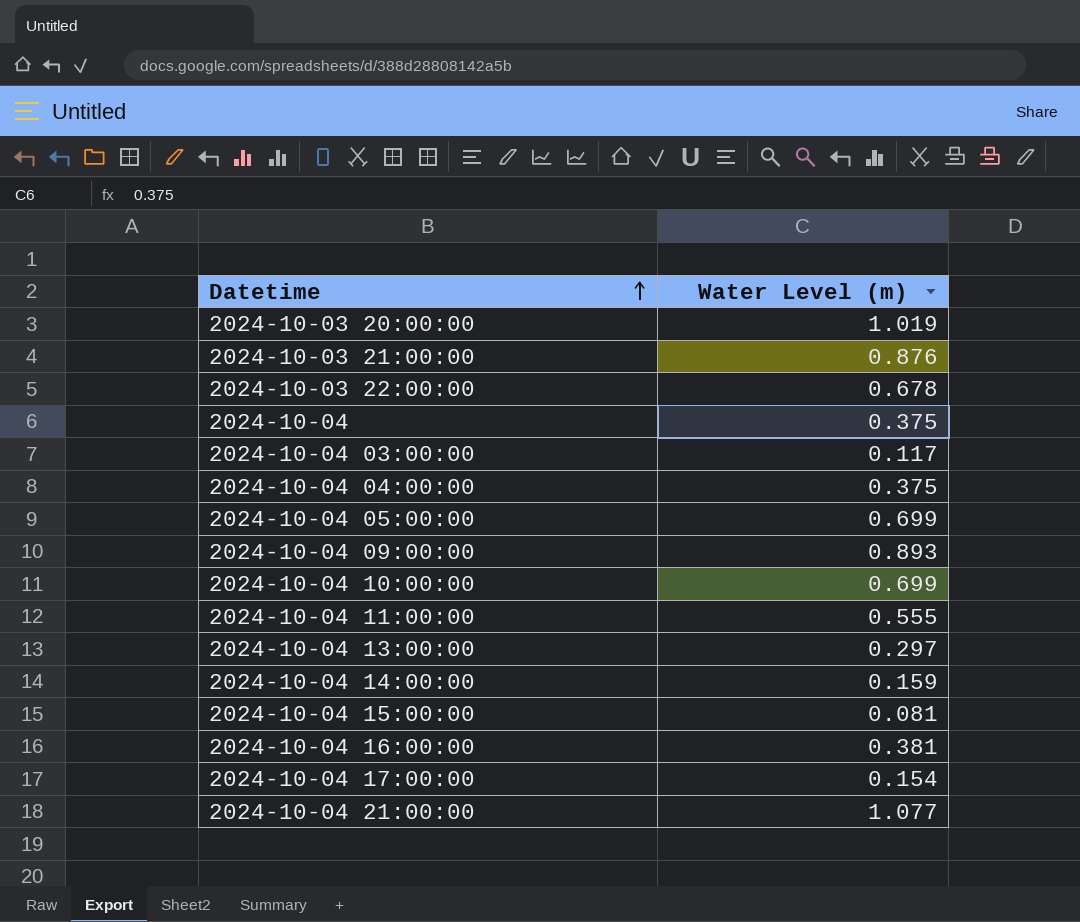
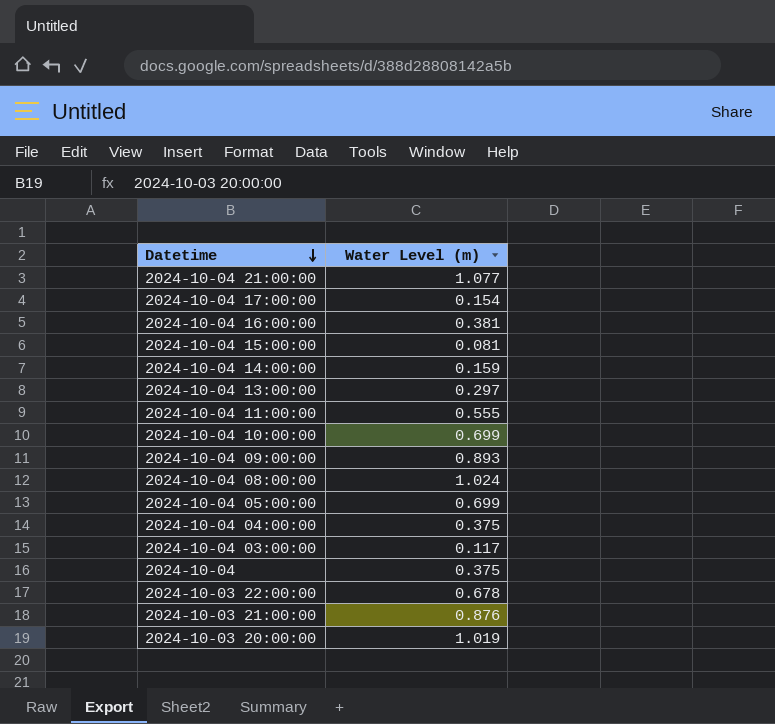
row order: Datetime ascending -> Datetime descending
row 2024-10-04 08:00:00: none -> 1.024

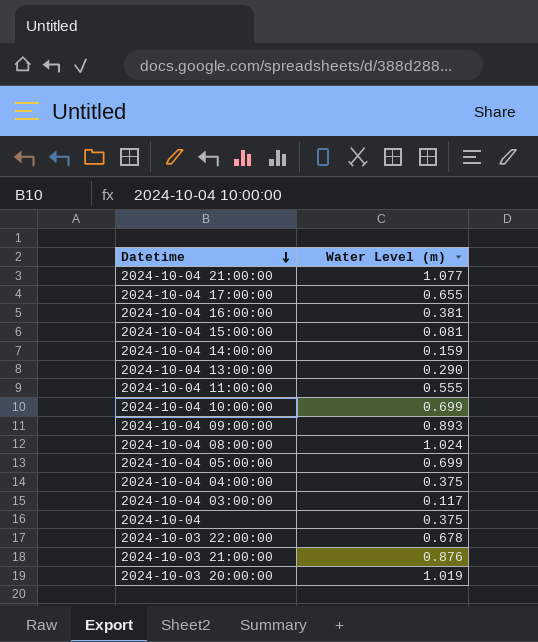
2024-10-04 17:00:00 | Water Level (m): 0.154 -> 0.655
2024-10-04 13:00:00 | Water Level (m): 0.297 -> 0.290

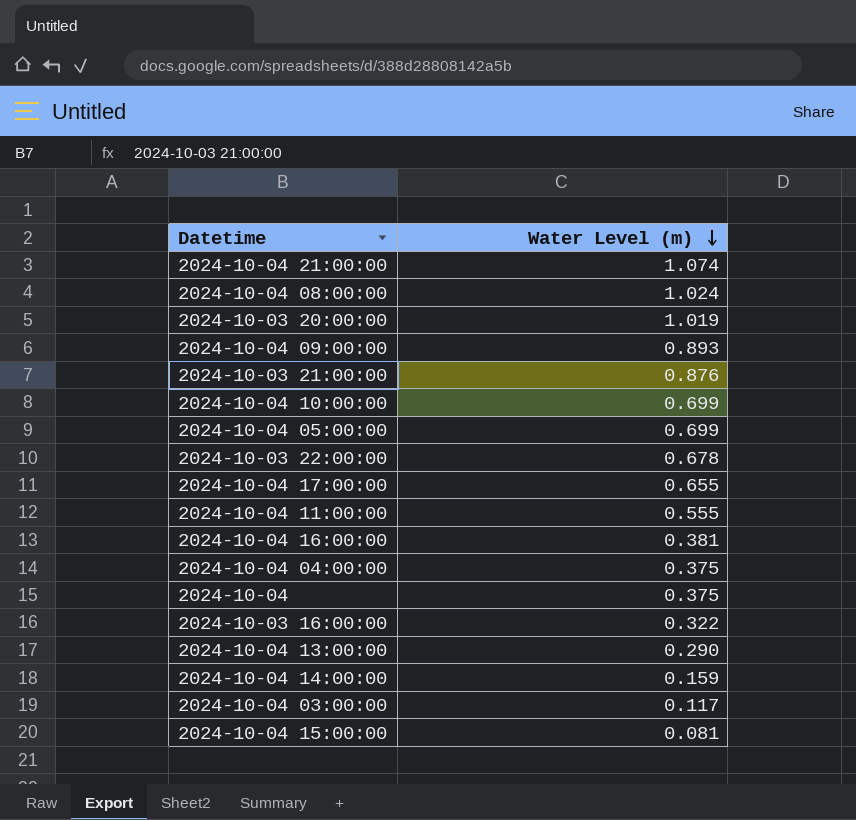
row order: Datetime descending -> Water Level (m) descending
2024-10-04 21:00:00 | Water Level (m): 1.077 -> 1.074
row 2024-10-03 16:00:00: none -> 0.322

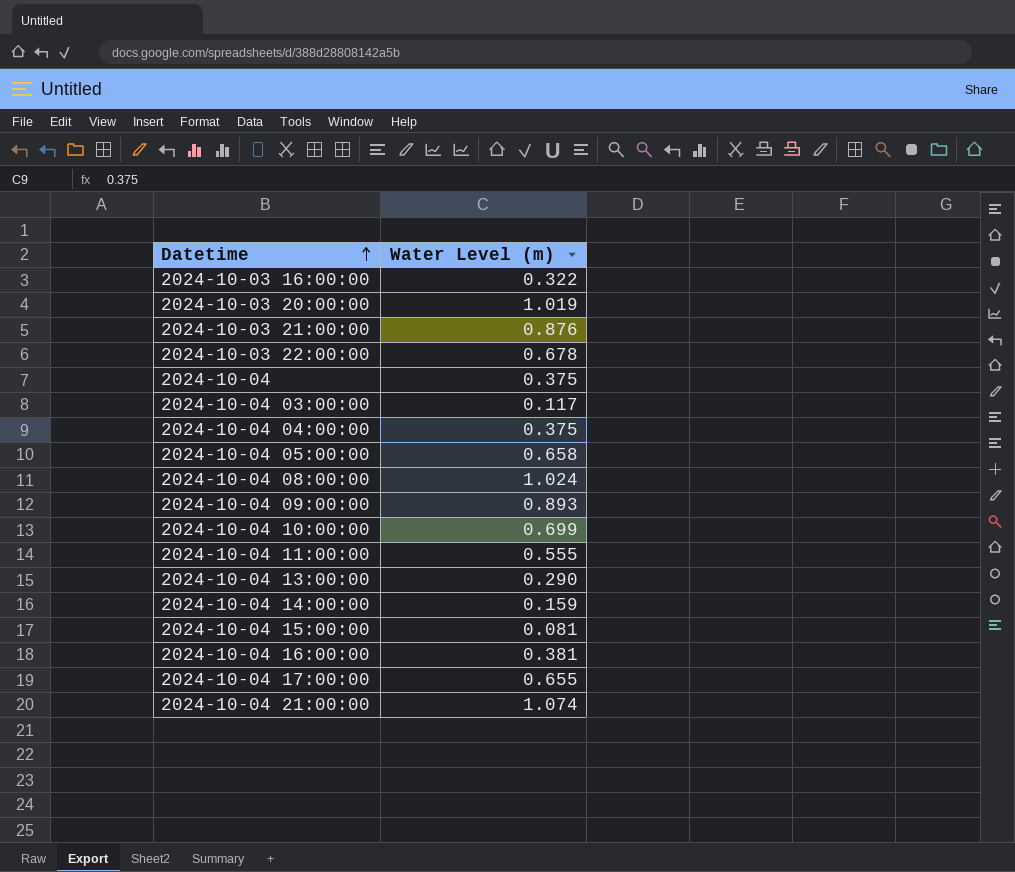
row order: Water Level (m) descending -> Datetime ascending
2024-10-04 05:00:00 | Water Level (m): 0.699 -> 0.658

